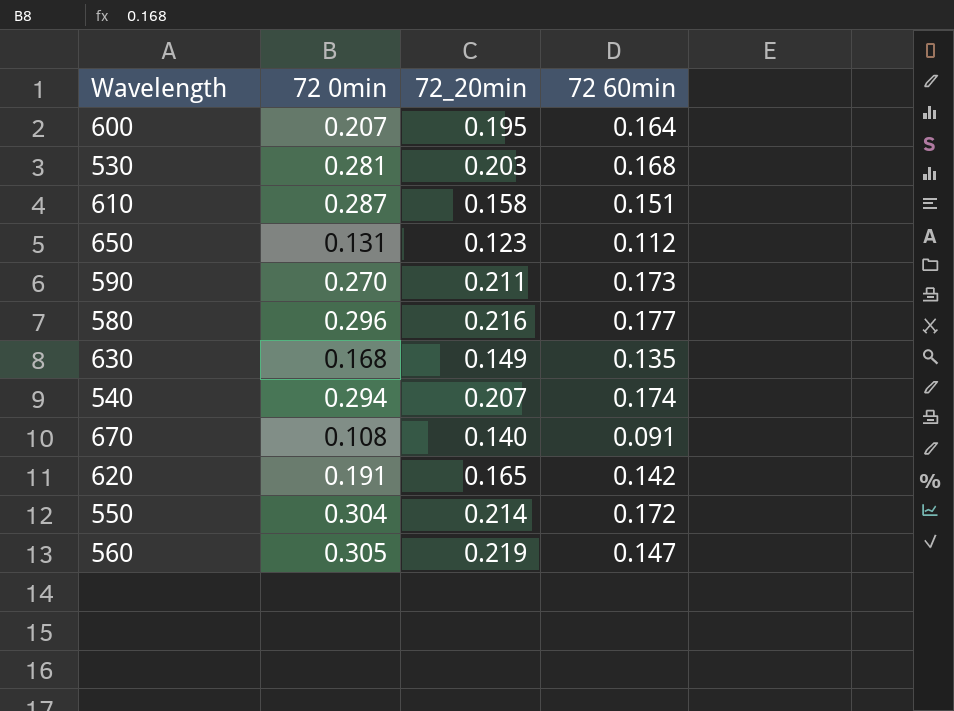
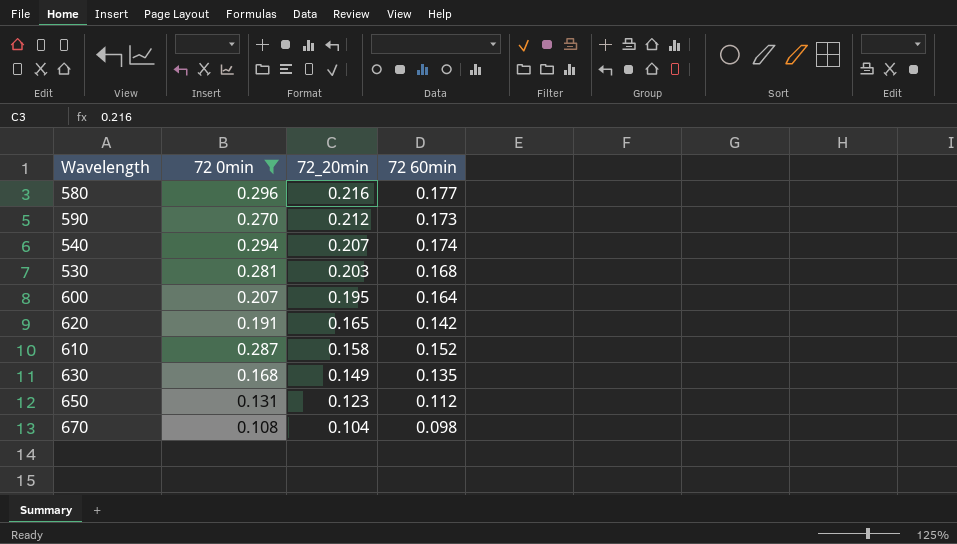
filter: none -> 72 0min <= 0.296
row order: none -> 72_20min descending
590 | 72_20min: 0.211 -> 0.212
610 | 72 60min: 0.151 -> 0.152
670 | 72_20min: 0.140 -> 0.104
670 | 72 60min: 0.091 -> 0.098

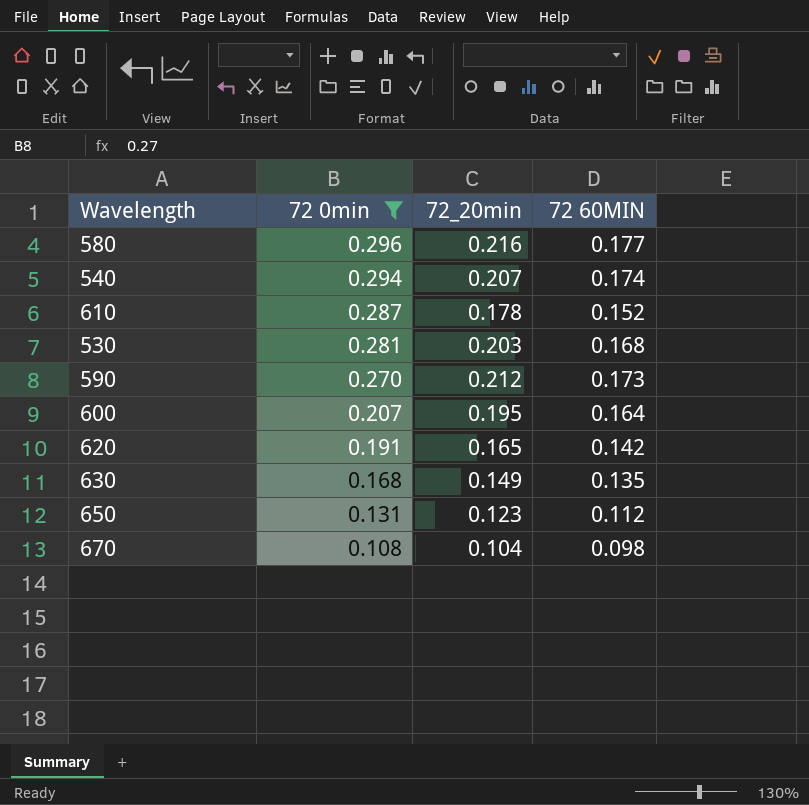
row order: 72_20min descending -> 72 0min descending
column name: 72 60min -> 72 60MIN
610 | 72_20min: 0.158 -> 0.178

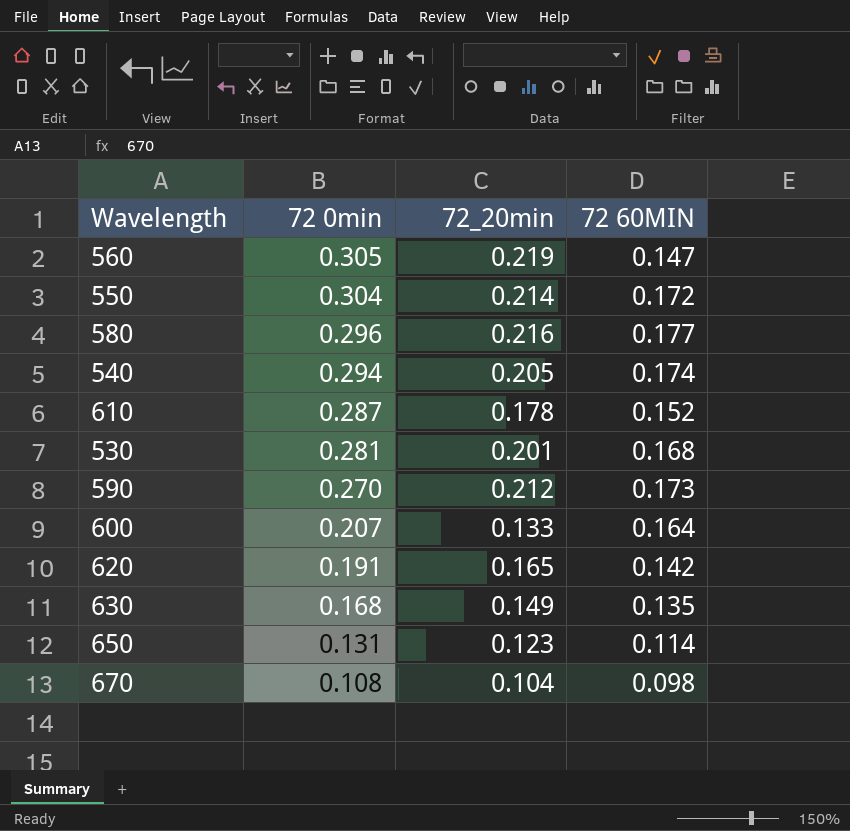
filter: 72 0min <= 0.296 -> none
540 | 72_20min: 0.207 -> 0.205
530 | 72_20min: 0.203 -> 0.201
600 | 72_20min: 0.195 -> 0.133
650 | 72 60MIN: 0.112 -> 0.114

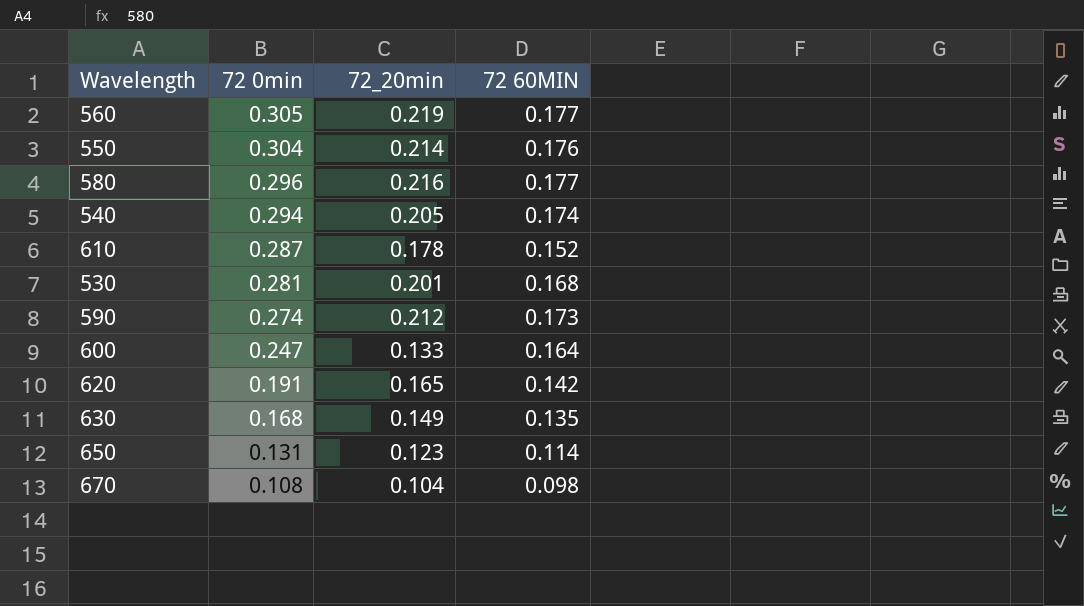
560 | 72 60MIN: 0.147 -> 0.177
550 | 72 60MIN: 0.172 -> 0.176
590 | 72 0min: 0.270 -> 0.274
600 | 72 0min: 0.207 -> 0.247

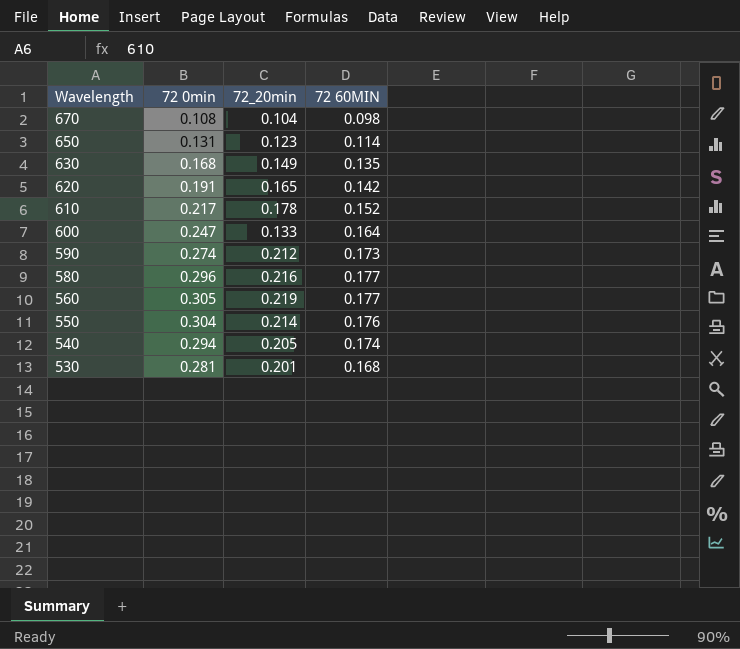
row order: 72 0min descending -> Wavelength descending
610 | 72 0min: 0.287 -> 0.217

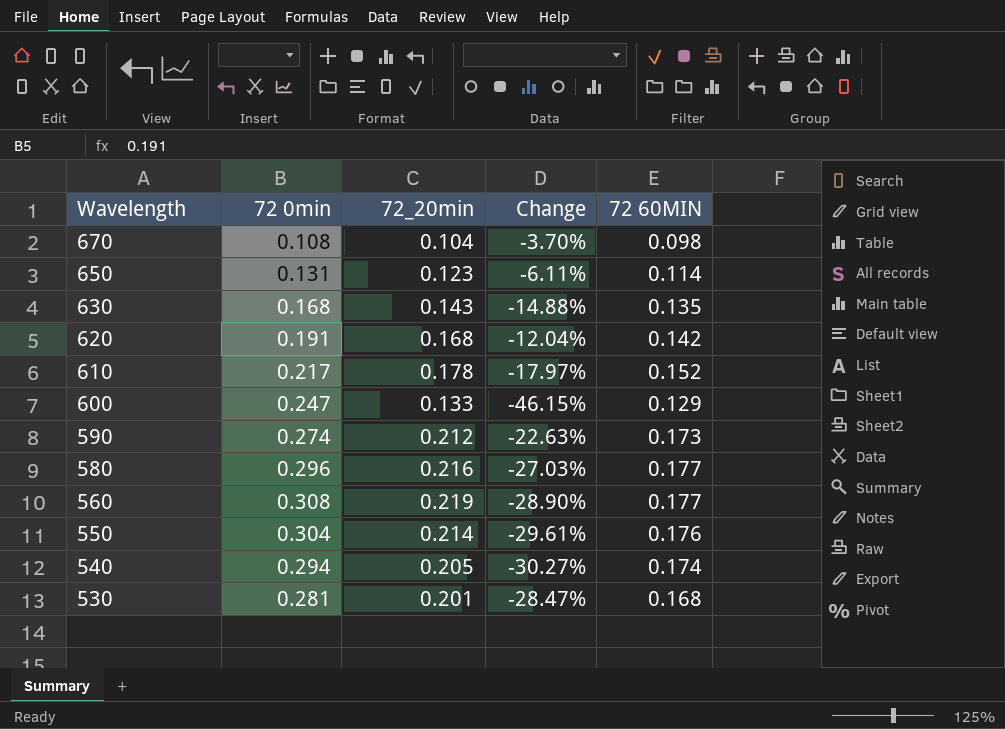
column Change | formula: none -> ([72_20min] - [72 0min]) / [72 0min]
630 | 72_20min: 0.149 -> 0.143
620 | 72_20min: 0.165 -> 0.168
600 | 72 60MIN: 0.164 -> 0.129
560 | 72 0min: 0.305 -> 0.308

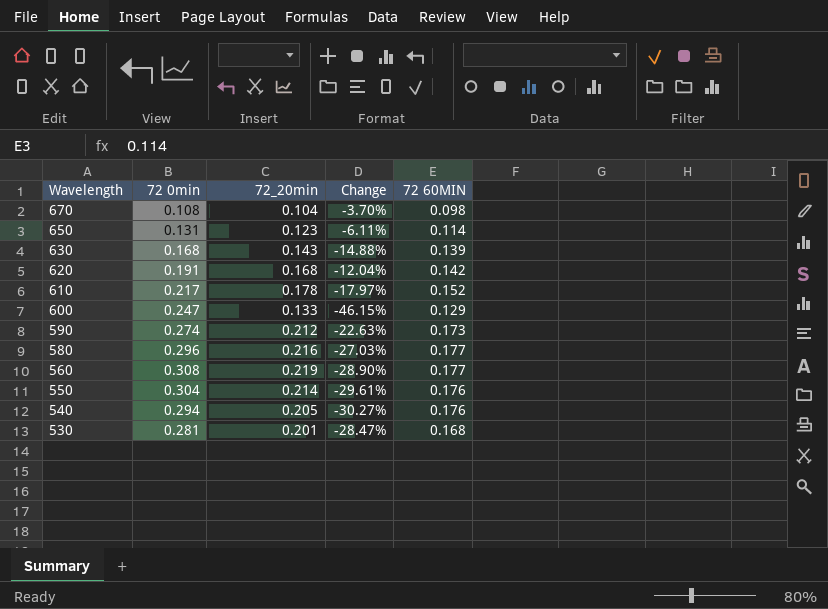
630 | 72 60MIN: 0.135 -> 0.139
540 | 72 60MIN: 0.174 -> 0.176

